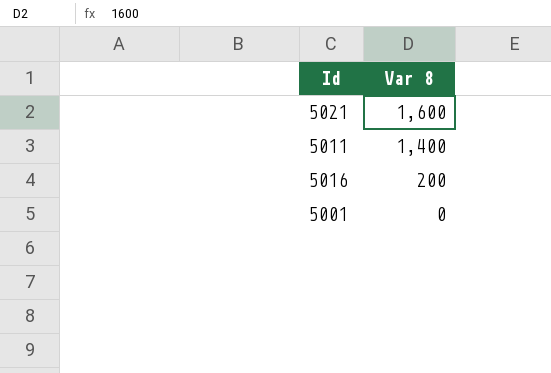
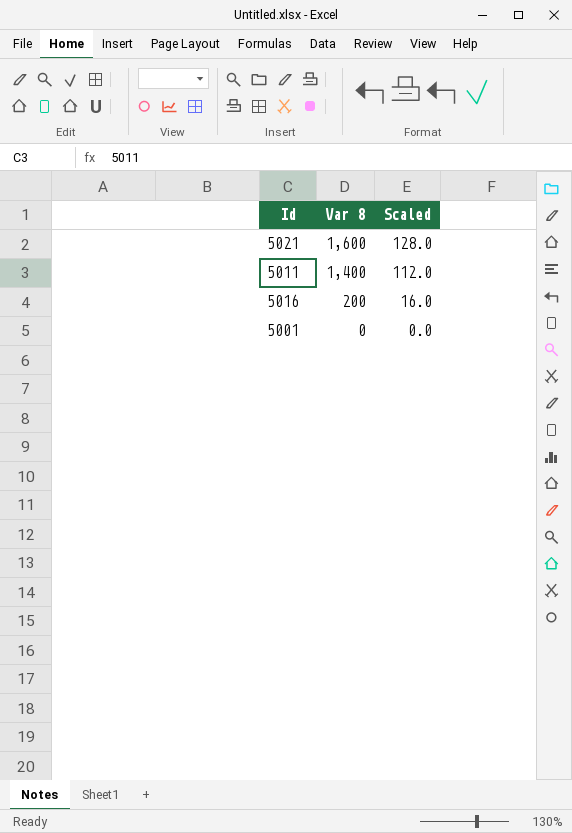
column Scaled | formula: none -> [Var 8] * 0.08

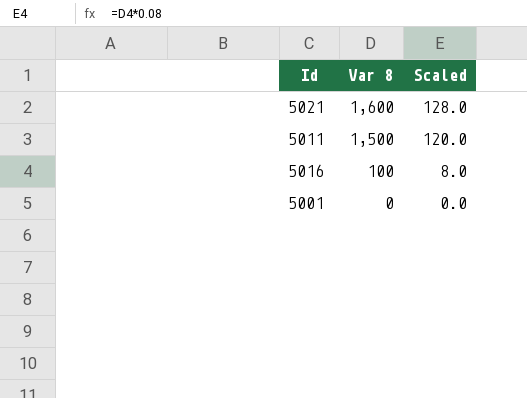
5011 | Var 8: 1,400 -> 1,500
5011 | Scaled: 112.0 -> 120.0
5016 | Var 8: 200 -> 100
5016 | Scaled: 16.0 -> 8.0

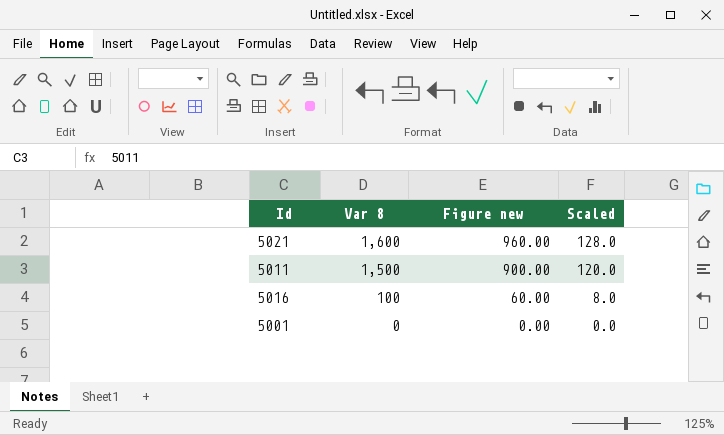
column Figure new | formula: none -> [Var 8] * 0.6

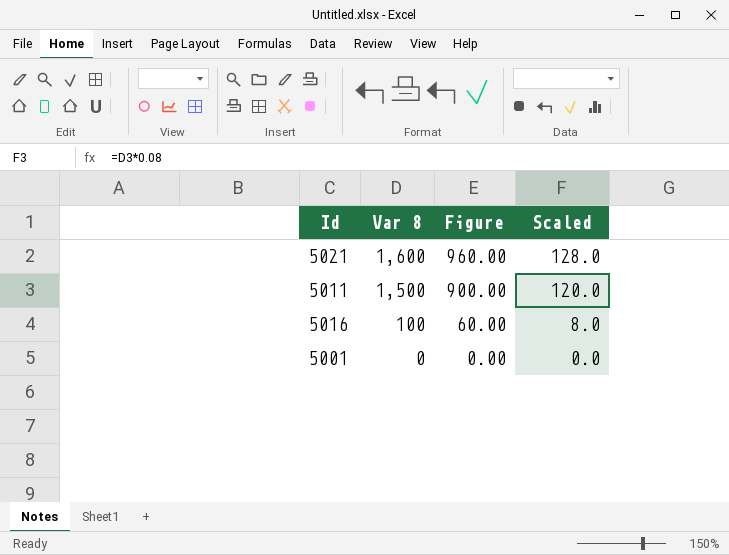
column name: Figure new -> Figure

